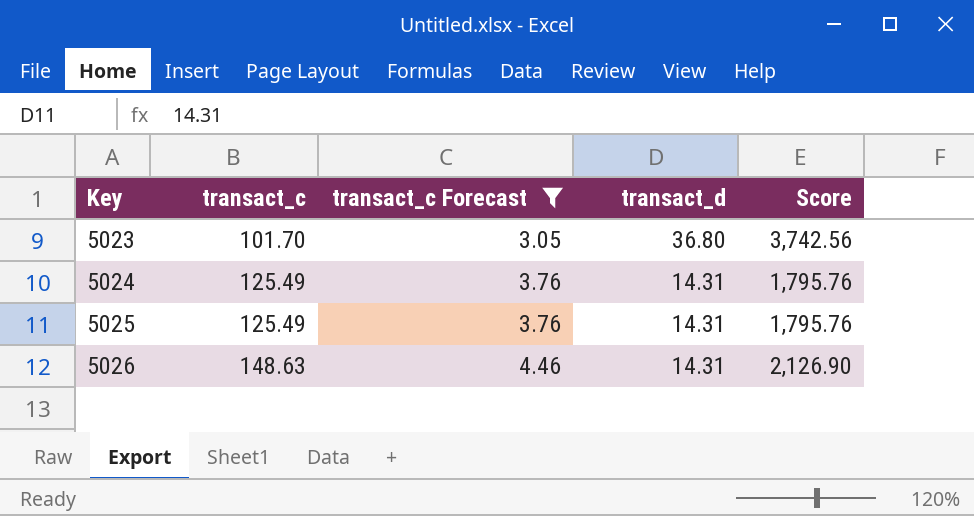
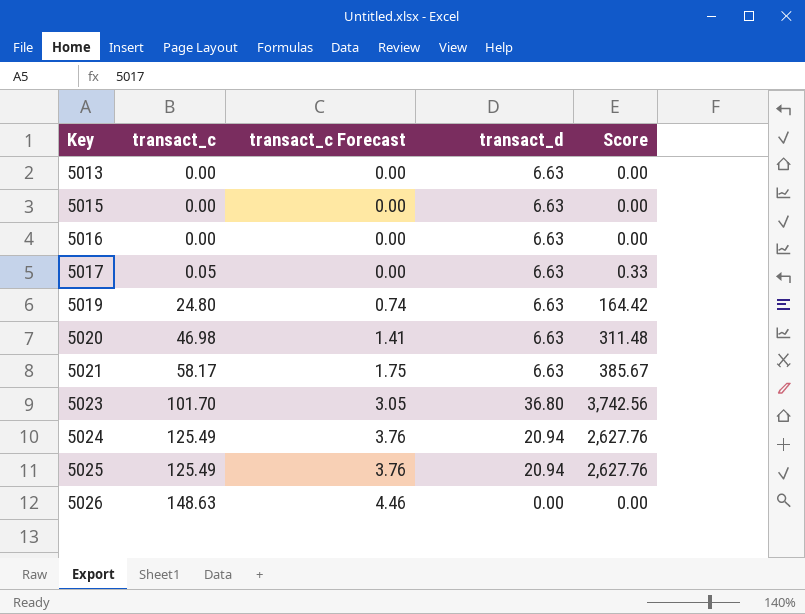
filter: transact_c Forecast >= 3.05 -> none
5024 | transact_d: 14.31 -> 20.94
5024 | Score: 1,795.76 -> 2,627.76
5025 | transact_d: 14.31 -> 20.94
5025 | Score: 1,795.76 -> 2,627.76
5026 | transact_d: 14.31 -> 0.00
5026 | Score: 2,126.90 -> 0.00

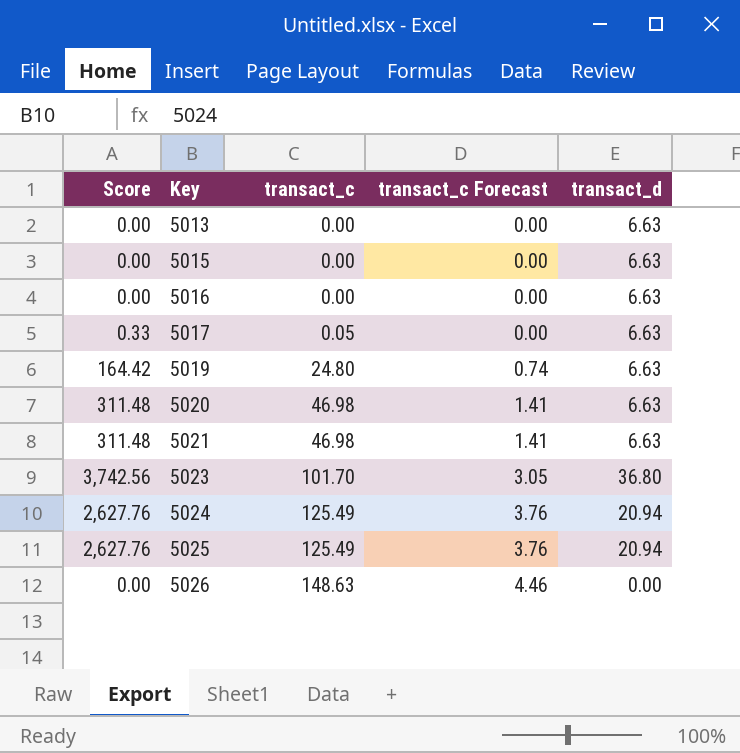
column Score | position: 5 -> 1
5021 | Score: 385.67 -> 311.48
5021 | transact_c: 58.17 -> 46.98
5021 | transact_c Forecast: 1.75 -> 1.41

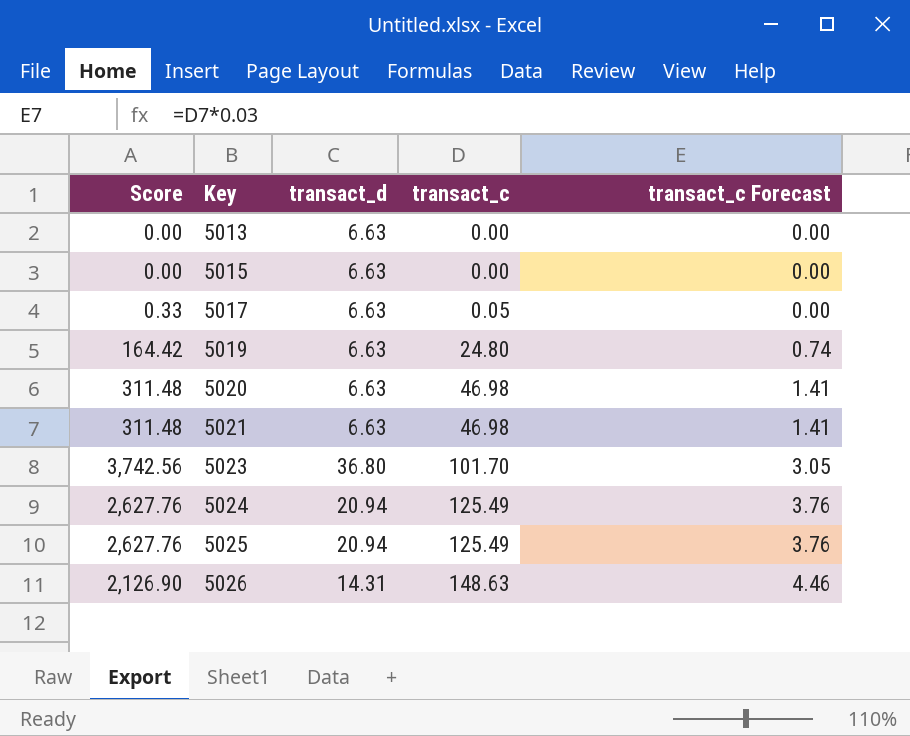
column transact_d | position: 5 -> 3
row 5016: 0.00 | 0.00 | 0.00 | 6.63 -> none
5026 | Score: 0.00 -> 2,126.90
5026 | transact_d: 0.00 -> 14.31

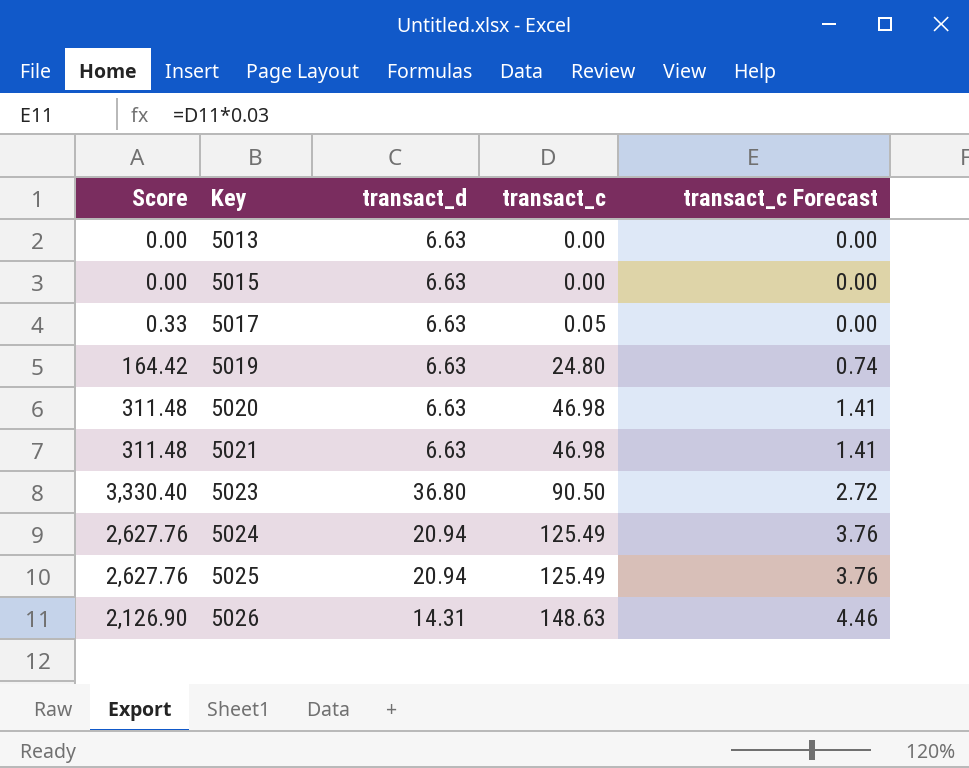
5023 | Score: 3,742.56 -> 3,330.40
5023 | transact_c: 101.70 -> 90.50
5023 | transact_c Forecast: 3.05 -> 2.72

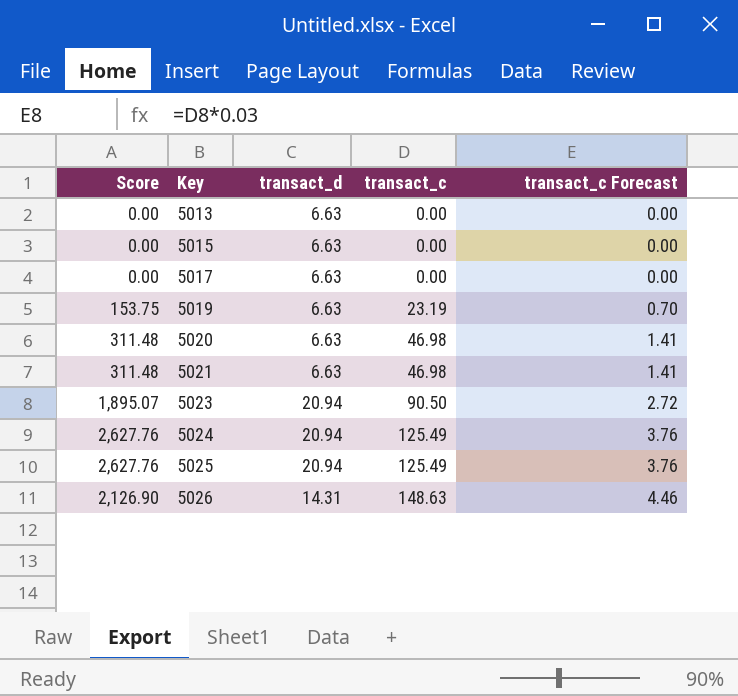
5017 | Score: 0.33 -> 0.00
5017 | transact_c: 0.05 -> 0.00
5019 | Score: 164.42 -> 153.75
5019 | transact_c: 24.80 -> 23.19
5019 | transact_c Forecast: 0.74 -> 0.70
5023 | Score: 3,330.40 -> 1,895.07
5023 | transact_d: 36.80 -> 20.94

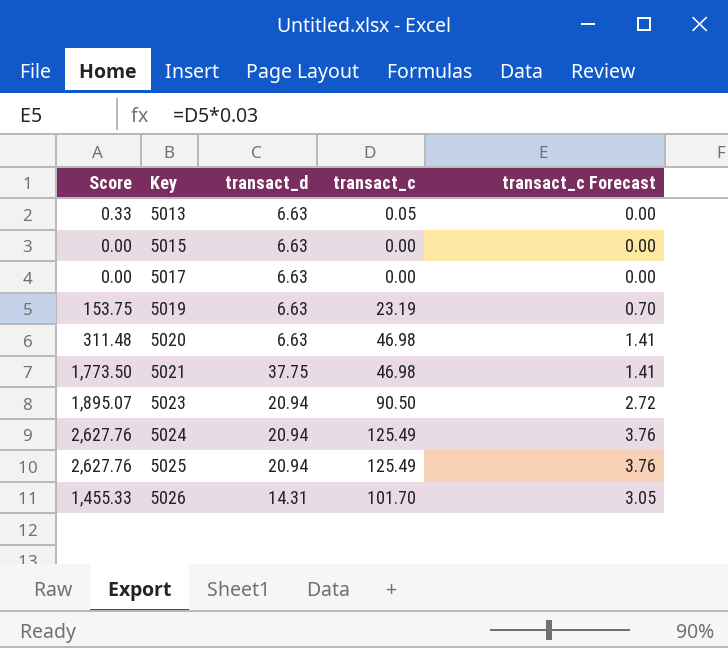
5013 | Score: 0.00 -> 0.33
5013 | transact_c: 0.00 -> 0.05
5021 | Score: 311.48 -> 1,773.50
5021 | transact_d: 6.63 -> 37.75
5026 | Score: 2,126.90 -> 1,455.33
5026 | transact_c: 148.63 -> 101.70
5026 | transact_c Forecast: 4.46 -> 3.05

